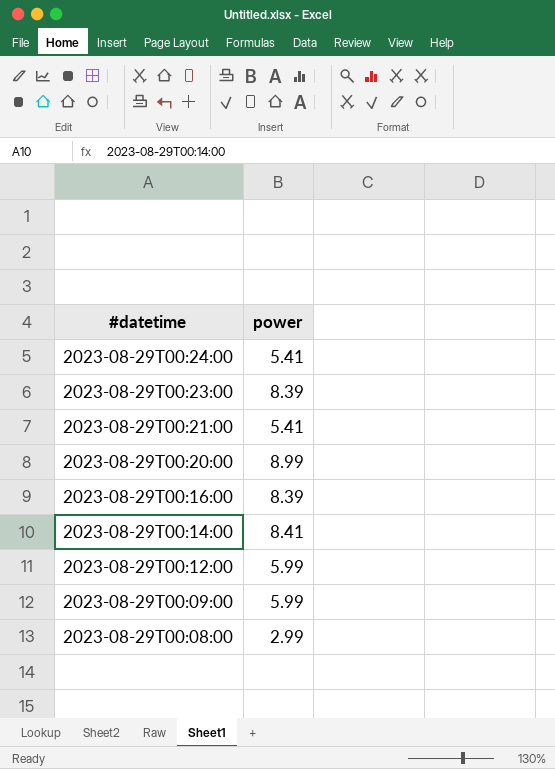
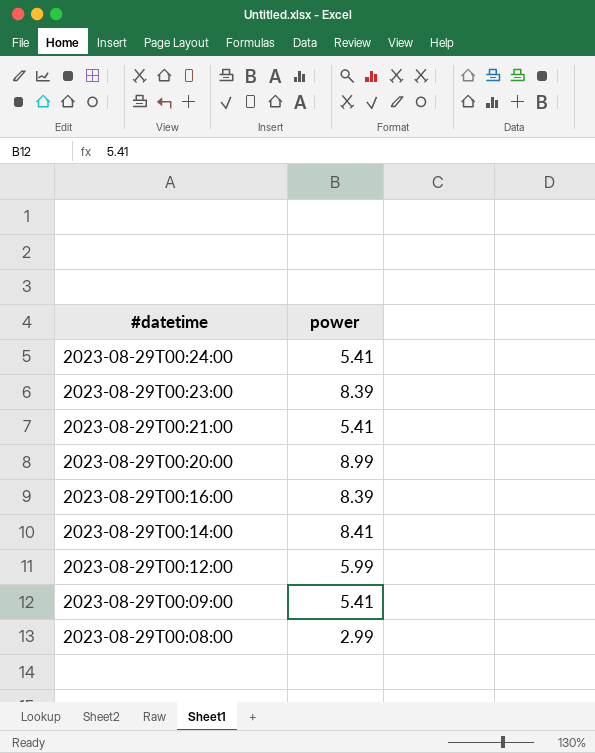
2023-08-29T00:09:00 | power: 5.99 -> 5.41

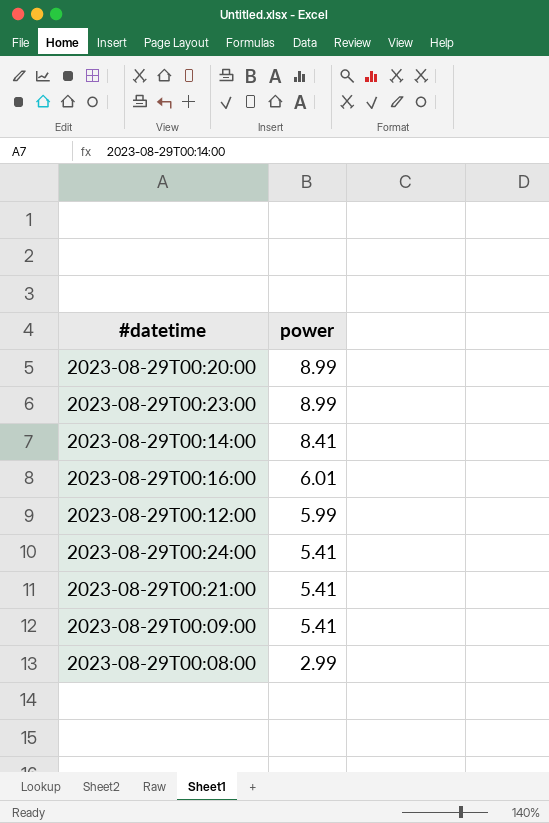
row order: #datetime descending -> power descending
2023-08-29T00:23:00 | power: 8.39 -> 8.99
2023-08-29T00:16:00 | power: 8.39 -> 6.01

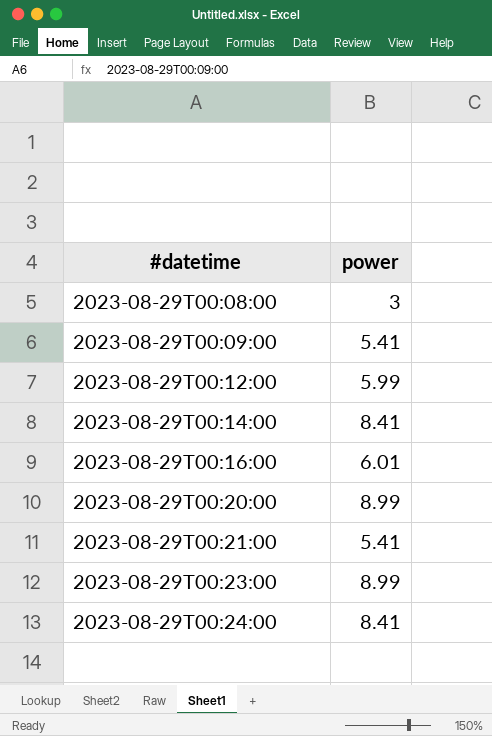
row order: power descending -> #datetime ascending
2023-08-29T00:08:00 | power: 2.99 -> 3
2023-08-29T00:24:00 | power: 5.41 -> 8.41

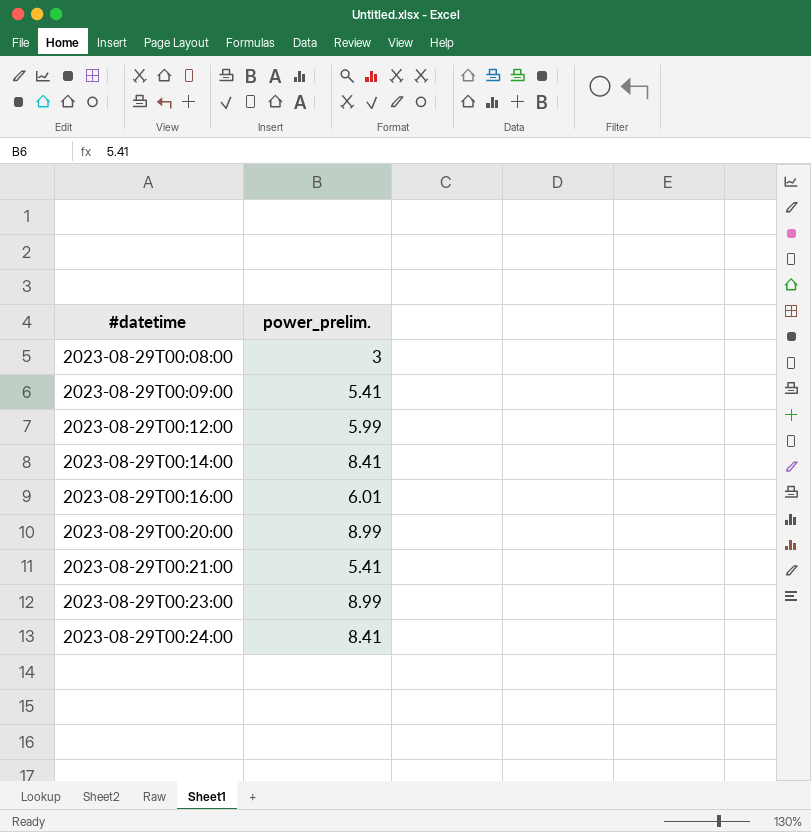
column name: power -> power_prelim.

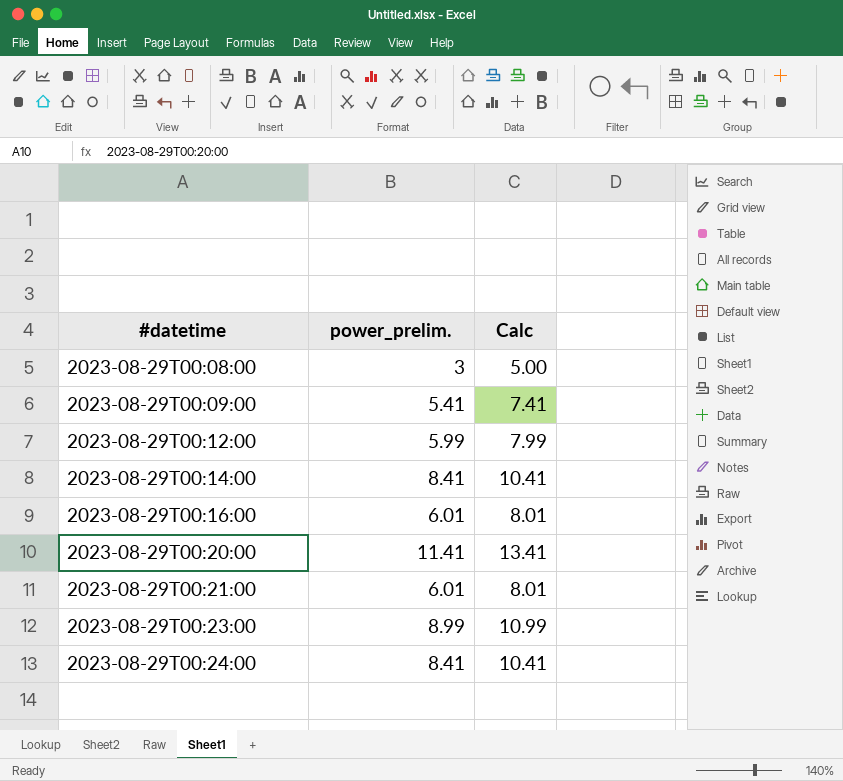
column Calc | formula: none -> [power_prelim.] + 2
2023-08-29T00:20:00 | power_prelim.: 8.99 -> 11.41
2023-08-29T00:21:00 | power_prelim.: 5.41 -> 6.01

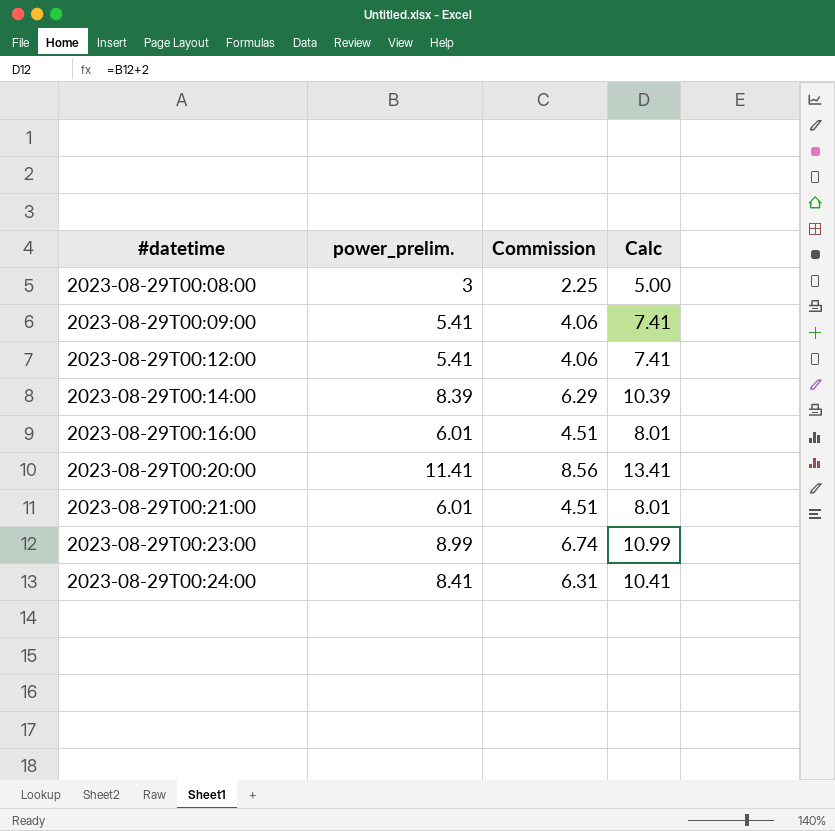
column Commission | formula: none -> [power_prelim.] * 0.75
2023-08-29T00:12:00 | power_prelim.: 5.99 -> 5.41
2023-08-29T00:12:00 | Calc: 7.99 -> 7.41
2023-08-29T00:14:00 | power_prelim.: 8.41 -> 8.39
2023-08-29T00:14:00 | Calc: 10.41 -> 10.39

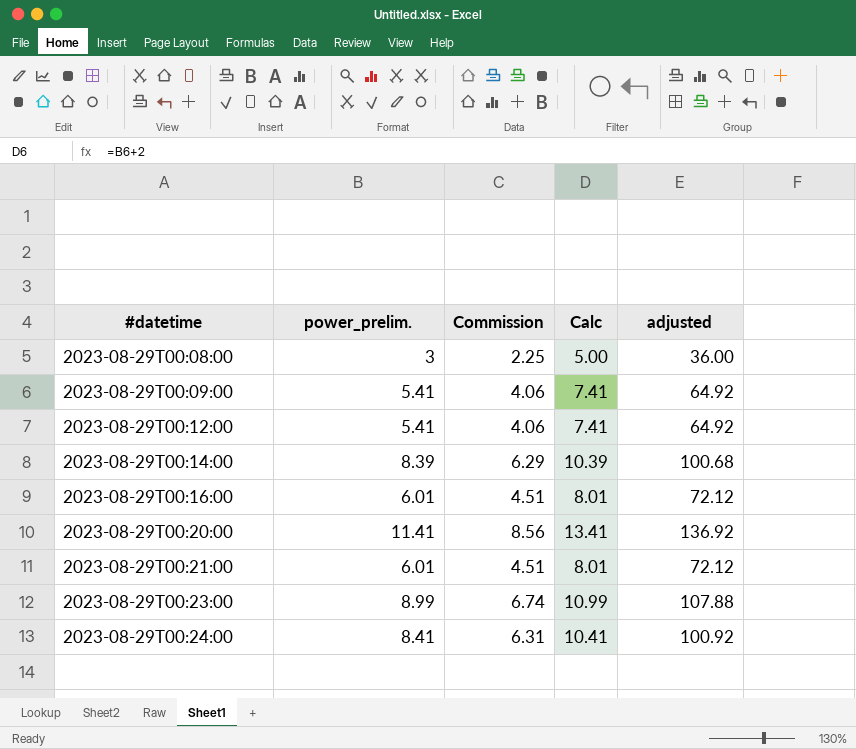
column adjusted | formula: none -> [power_prelim.] * 12

